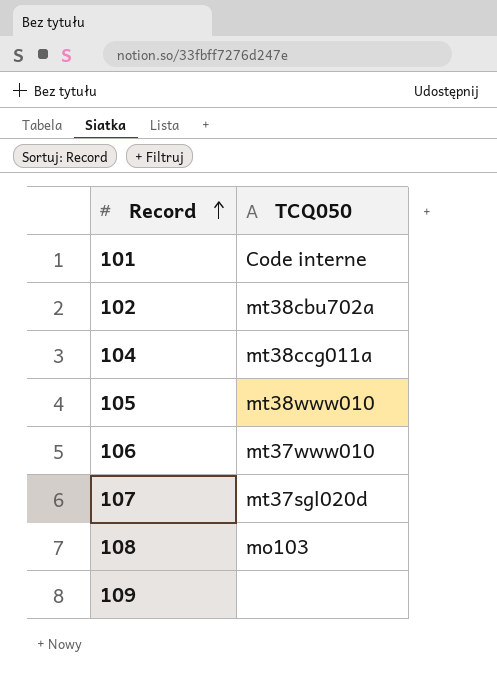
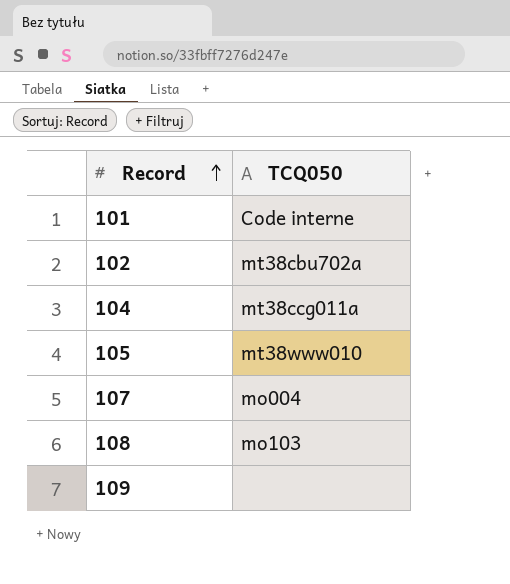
row 106: mt37www010 -> none
107 | TCQ050: mt37sgl020d -> mo004

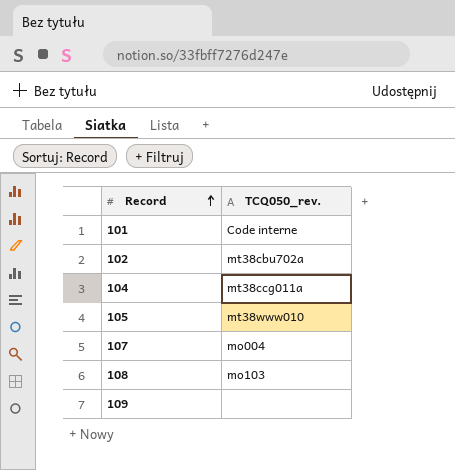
column name: TCQ050 -> TCQ050_rev.

